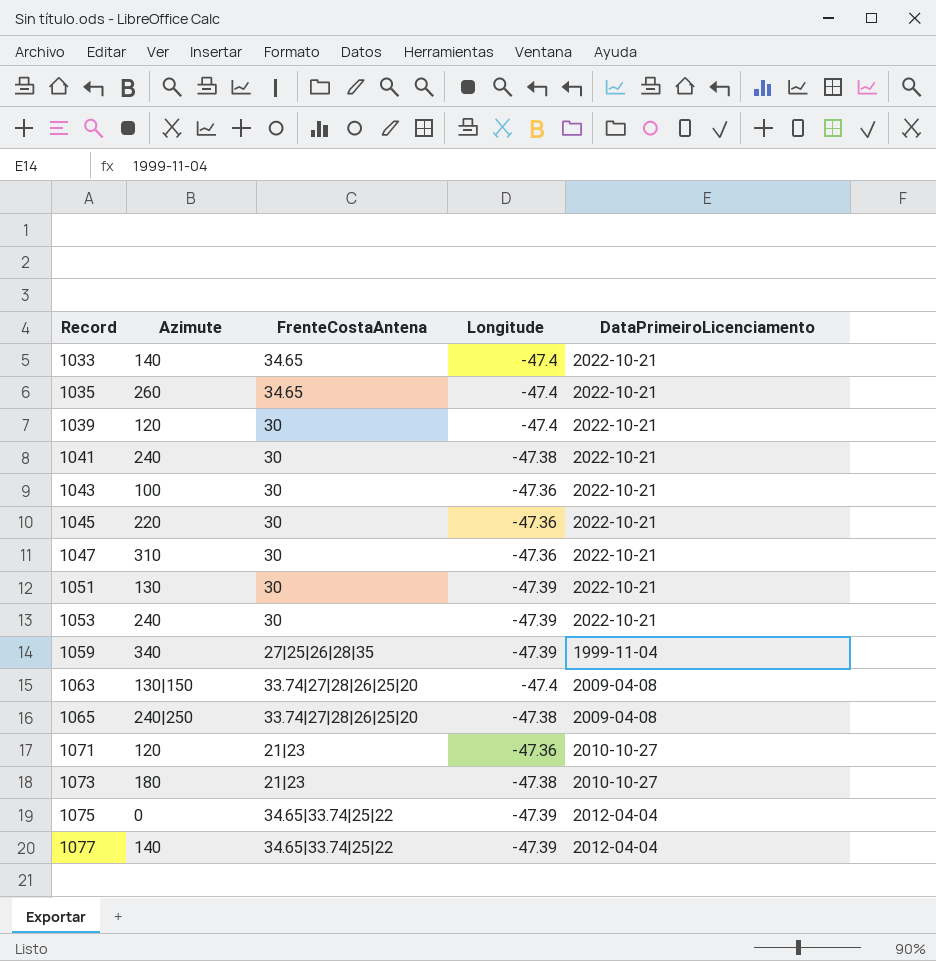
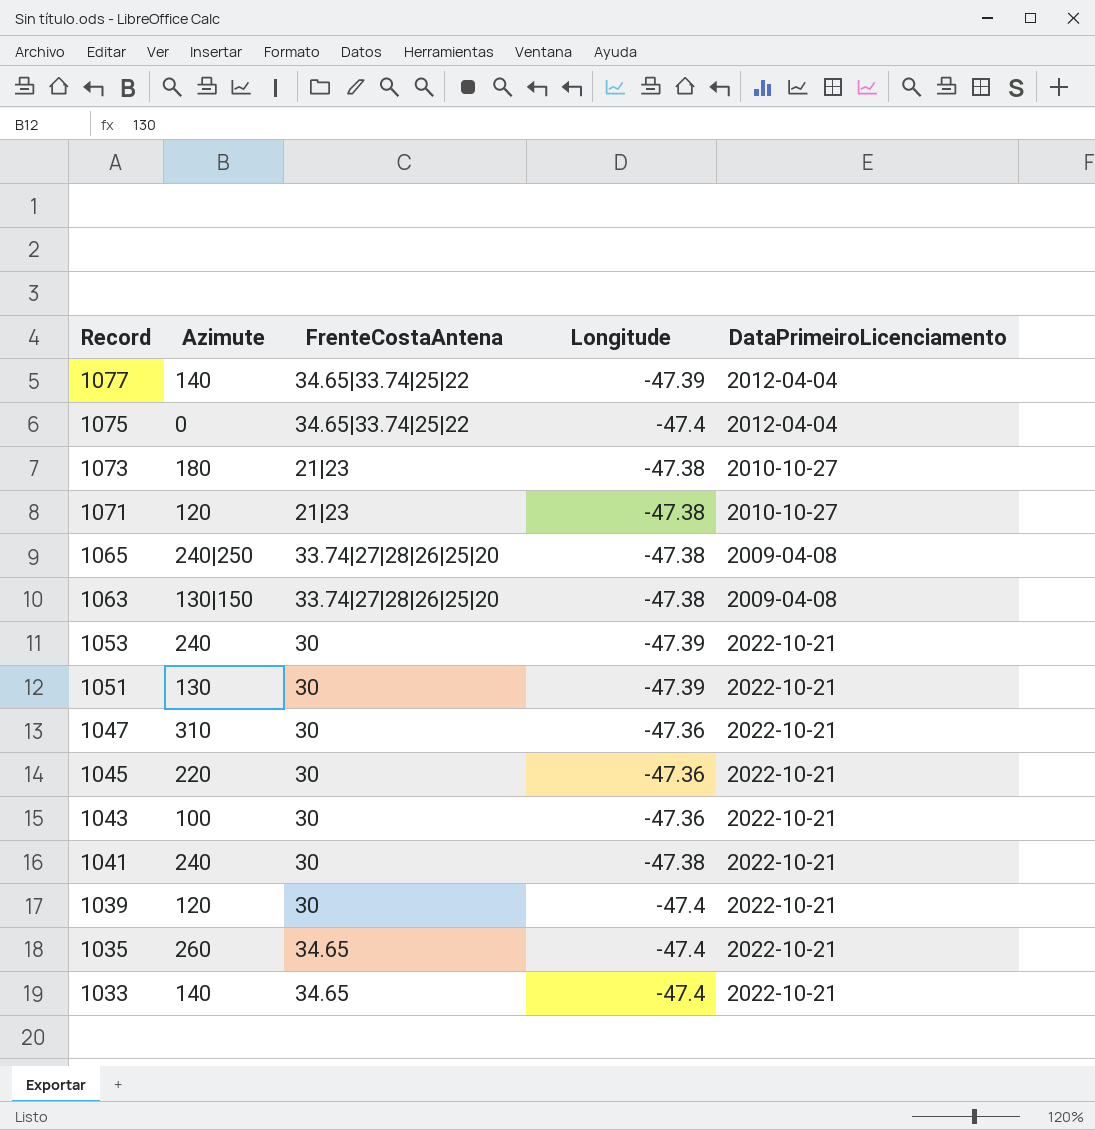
row order: Record ascending -> Record descending
row 1059: 340 | 27|25|26|28|35 | -47.39 | 1999-11-04 -> none
1075 | Longitude: -47.39 -> -47.4
1071 | Longitude: -47.36 -> -47.38
1063 | Longitude: -47.4 -> -47.38

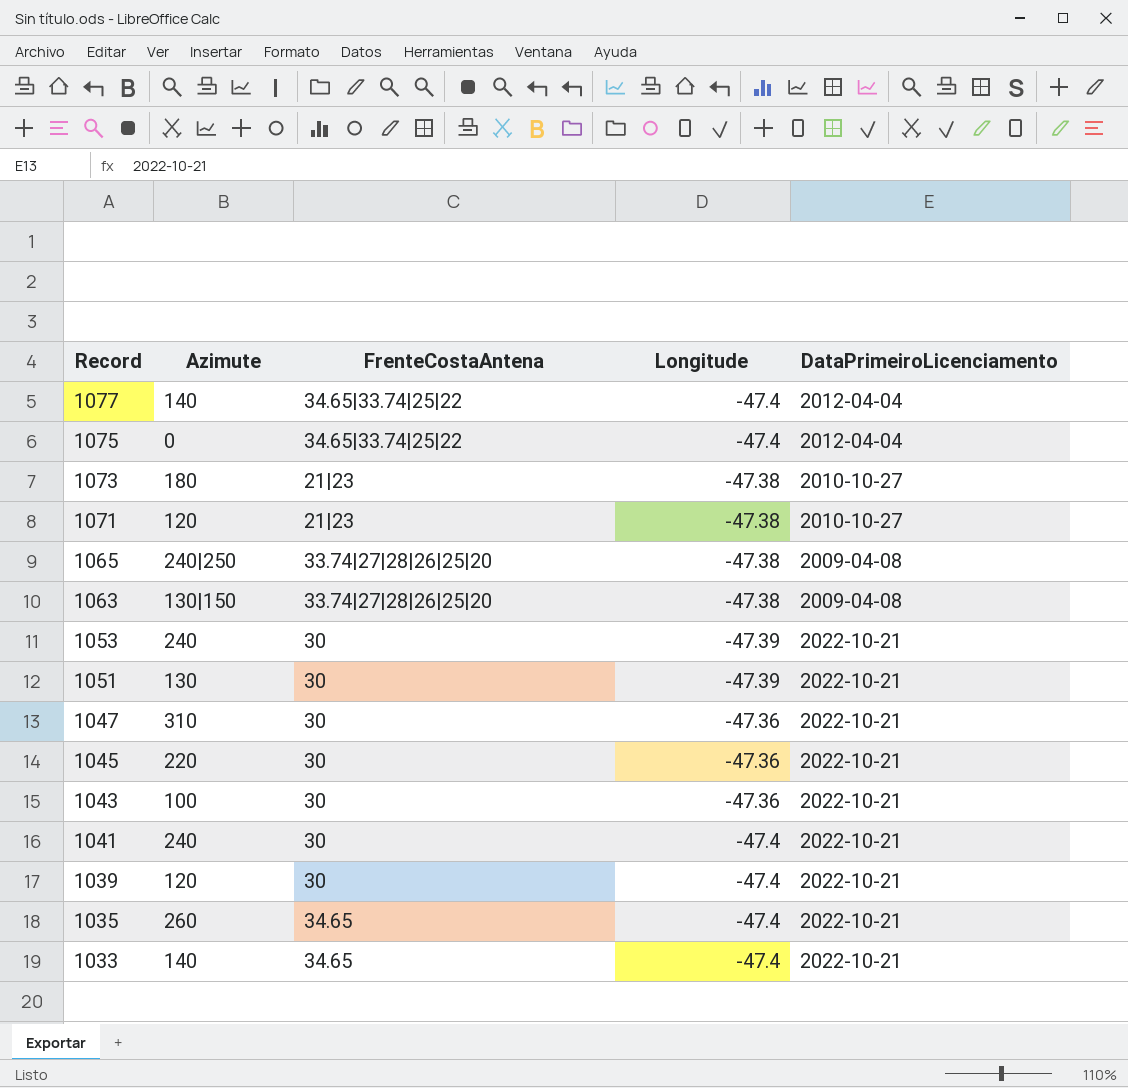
1077 | Longitude: -47.39 -> -47.4
1041 | Longitude: -47.38 -> -47.4

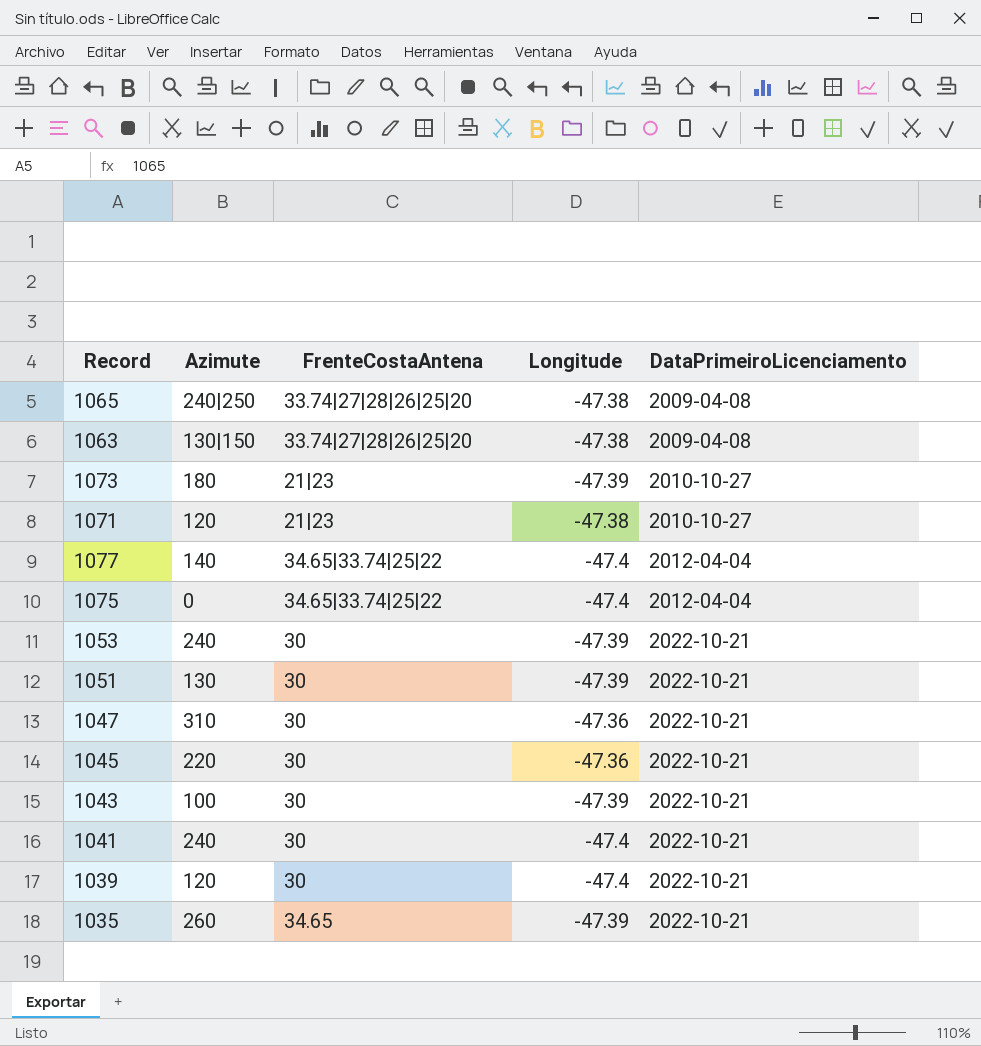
row order: Record descending -> DataPrimeiroLicenciamento ascending
row 1033: 140 | 34.65 | -47.4 | 2022-10-21 -> none
1073 | Longitude: -47.38 -> -47.39
1043 | Longitude: -47.36 -> -47.39
1035 | Longitude: -47.4 -> -47.39

